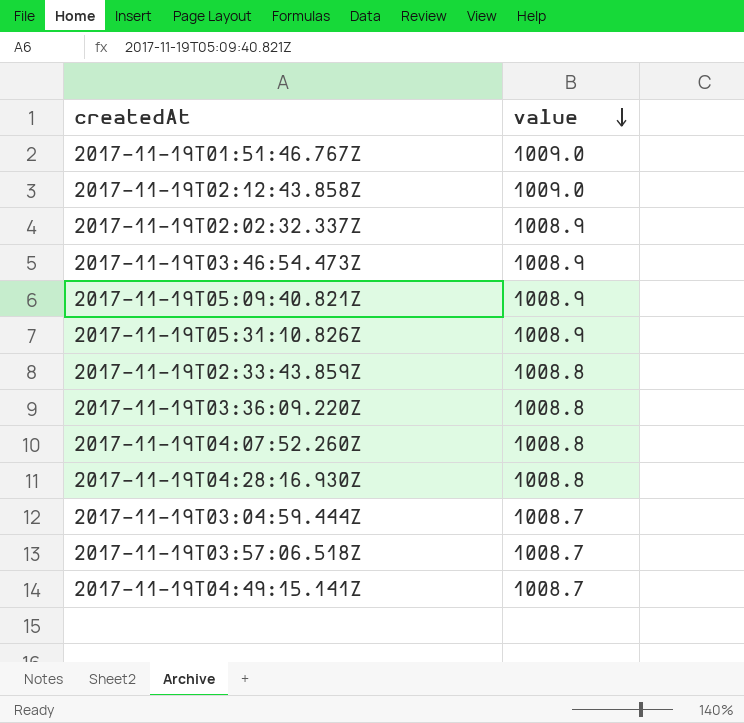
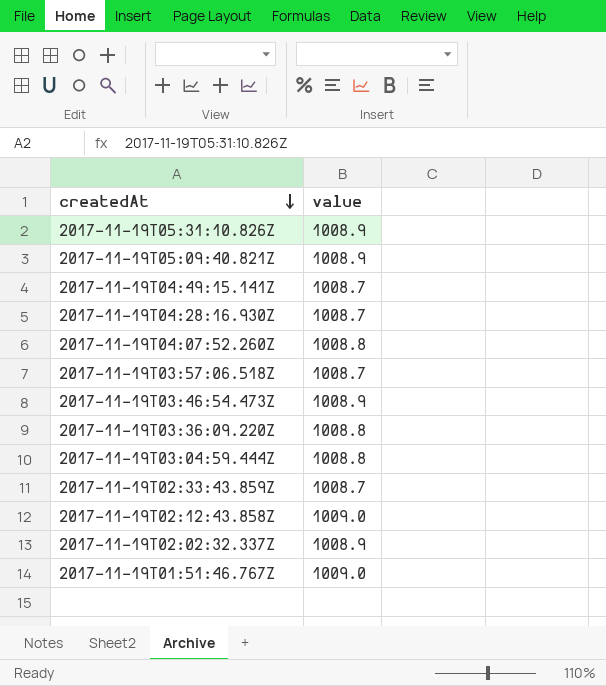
row order: value descending -> createdAt descending
2017-11-19T04:28:16.930Z | value: 1008.8 -> 1008.7
2017-11-19T03:04:59.444Z | value: 1008.7 -> 1008.8
2017-11-19T02:33:43.859Z | value: 1008.8 -> 1008.7

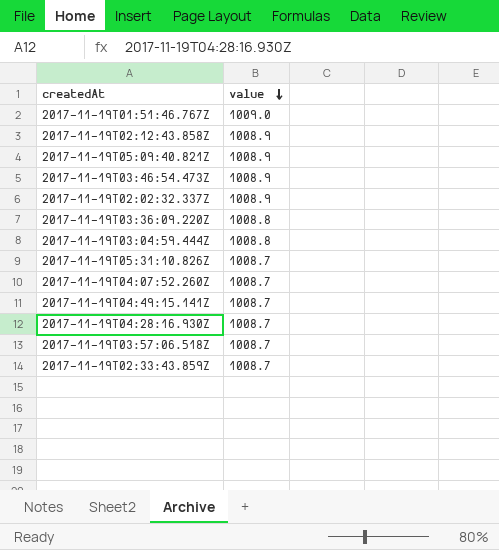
row order: createdAt descending -> value descending
2017-11-19T02:12:43.858Z | value: 1009.0 -> 1008.9
2017-11-19T05:31:10.826Z | value: 1008.9 -> 1008.7
2017-11-19T04:07:52.260Z | value: 1008.8 -> 1008.7

